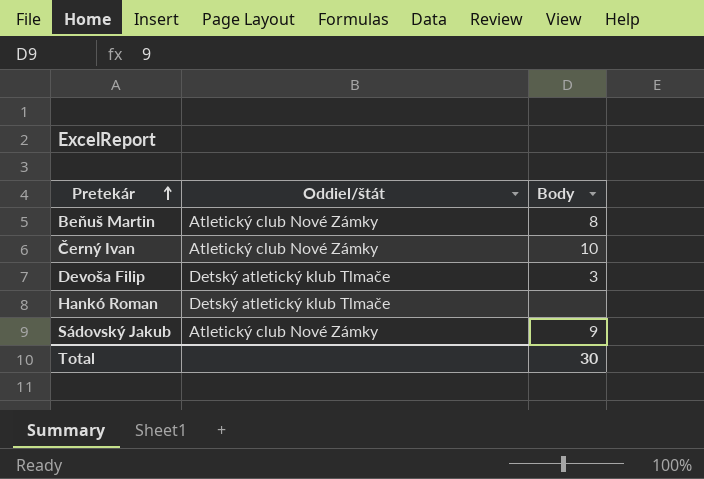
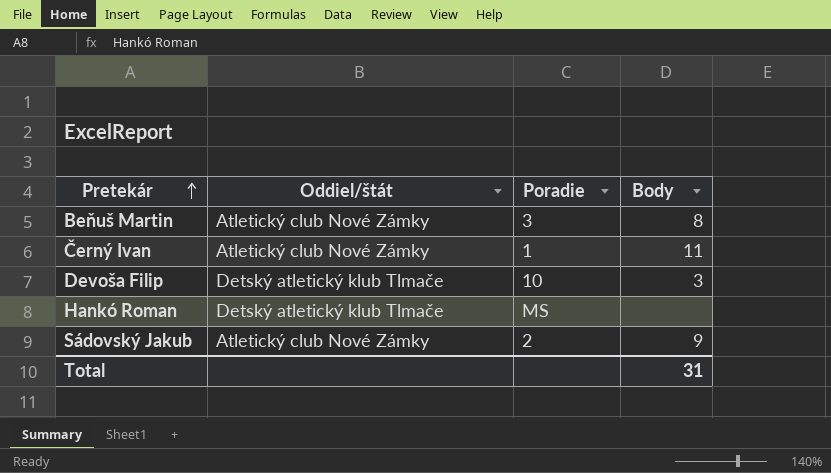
column Poradie | position: none -> 3
Černý Ivan | Body: 10 -> 11
Total | Body: 30 -> 31

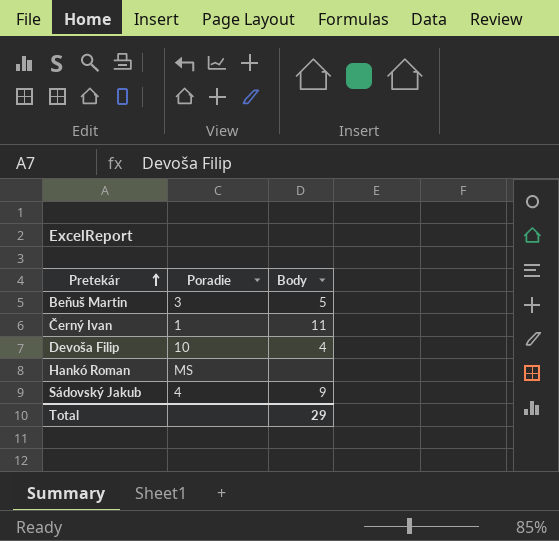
column Oddiel/štát | position: 2 -> none
Beňuš Martin | Body: 8 -> 5
Devoša Filip | Body: 3 -> 4
Sádovský Jakub | Poradie: 2 -> 4
Total | Body: 31 -> 29

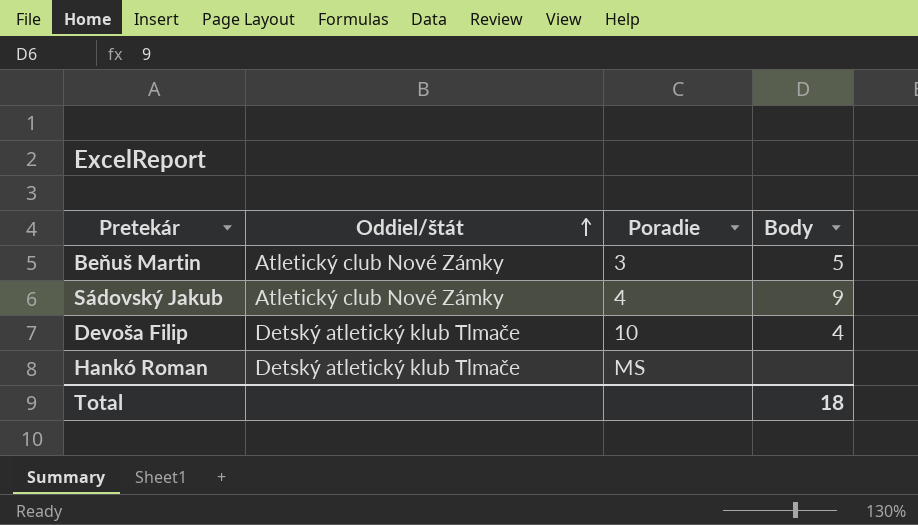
row order: Pretekár ascending -> Oddiel/štát ascending
column Oddiel/štát | position: none -> 2
row Černý Ivan: 1 | 11 -> none
Total | Body: 29 -> 18

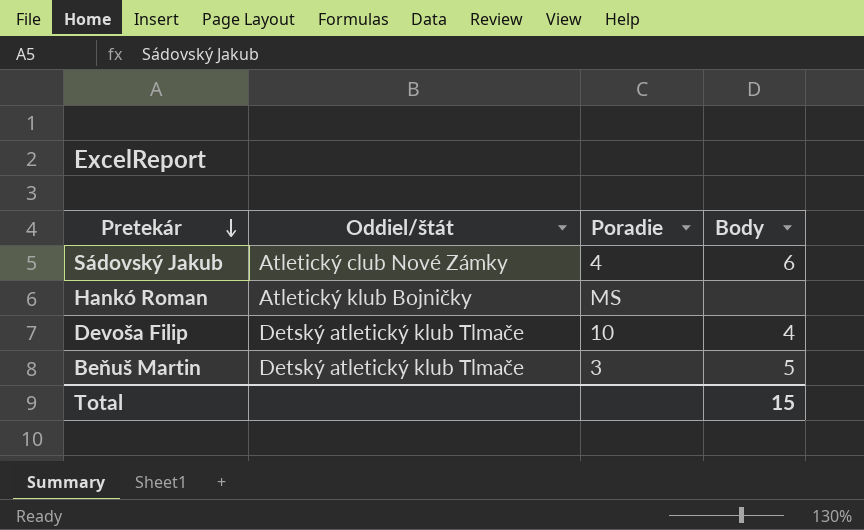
row order: Oddiel/štát ascending -> Pretekár descending
Sádovský Jakub | Body: 9 -> 6
Hankó Roman | Oddiel/štát: Detský atletický klub Tlmače -> Atletický klub Bojničky
Beňuš Martin | Oddiel/štát: Atletický club Nové Zámky -> Detský atletický klub Tlmače
Total | Body: 18 -> 15

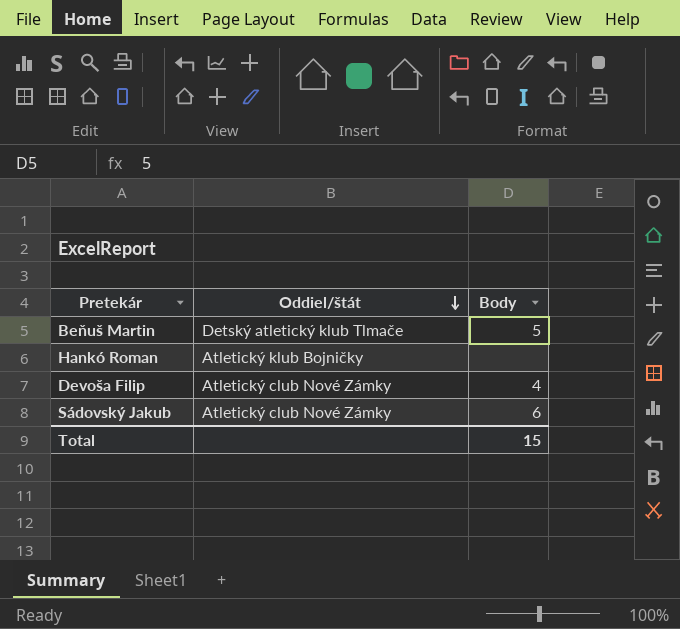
row order: Pretekár descending -> Oddiel/štát descending
column Poradie | position: 3 -> none
Devoša Filip | Oddiel/štát: Detský atletický klub Tlmače -> Atletický club Nové Zámky

